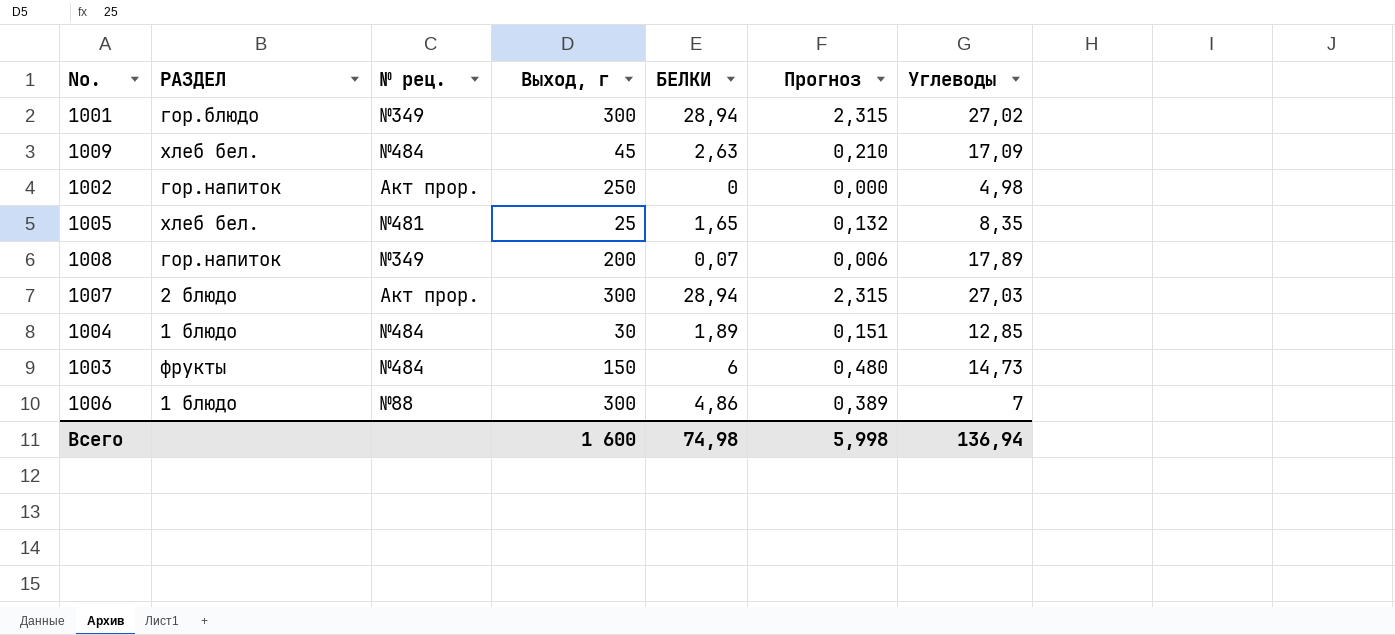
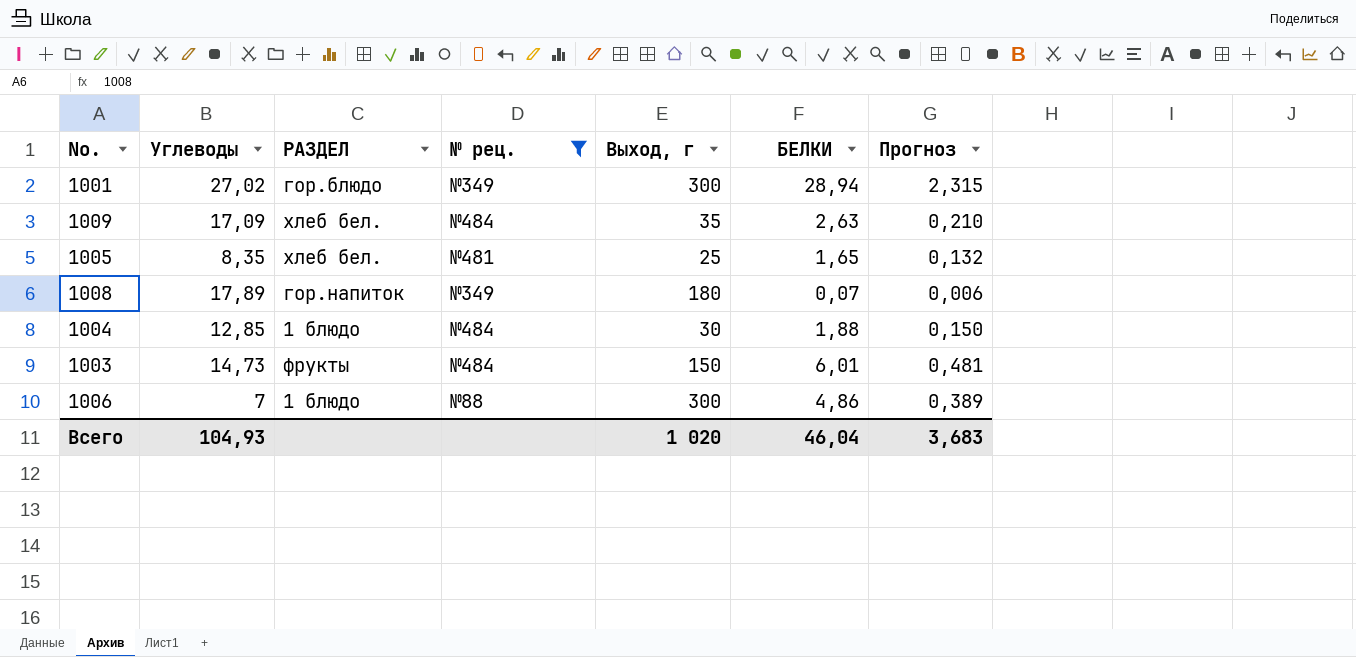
filter: none -> № рец. != Акт прор.
column Углеводы | position: 7 -> 2
1009 | Выход, г: 45 -> 35
1008 | Выход, г: 200 -> 180
1004 | БЕЛКИ: 1,89 -> 1,88
1004 | Прогноз: 0,151 -> 0,150
1003 | БЕЛКИ: 6 -> 6,01
1003 | Прогноз: 0,480 -> 0,481
Всего | Углеводы: 136,94 -> 104,93
Всего | Выход, г: 1 600 -> 1 020
Всего | БЕЛКИ: 74,98 -> 46,04
Всего | Прогноз: 5,998 -> 3,683

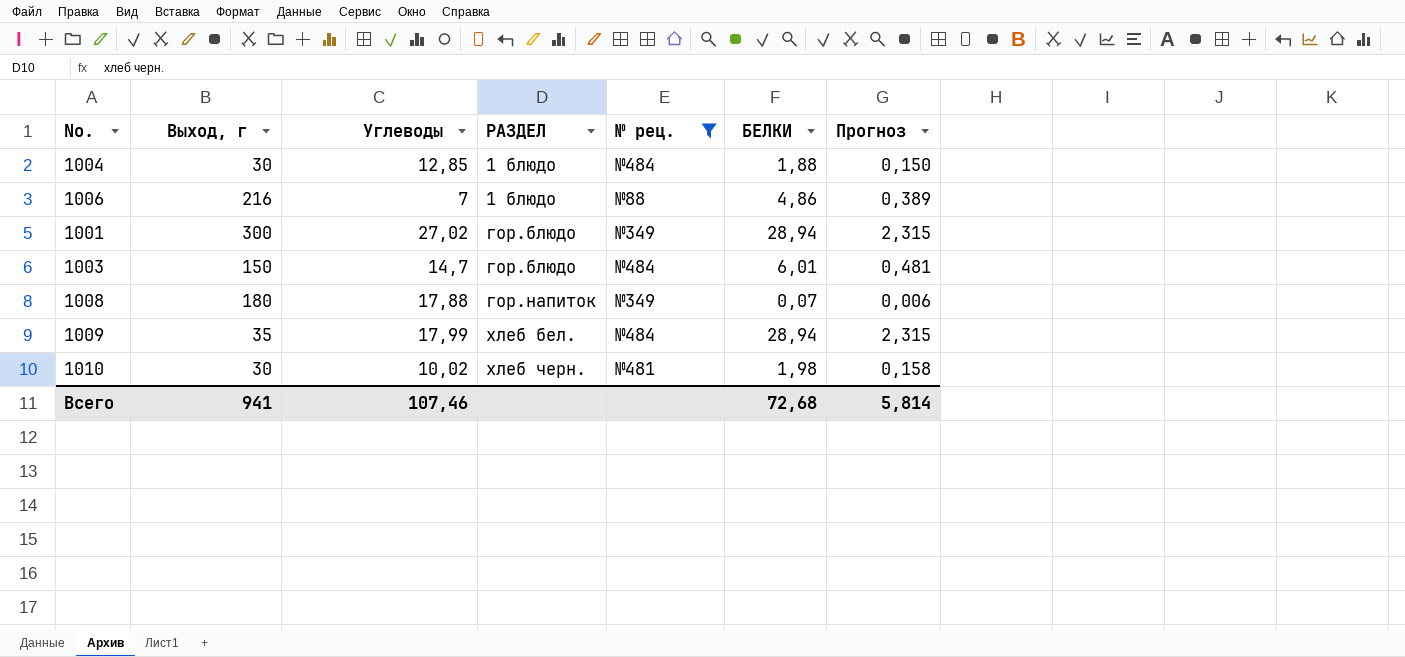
row order: none -> РАЗДЕЛ ascending
column Выход, г | position: 5 -> 2
row 1005: 8,35 | хлеб бел. | №481 | 25 | 1,65 | 0,132 -> none
1006 | Выход, г: 300 -> 216
1003 | Углеводы: 14,73 -> 14,7
1003 | РАЗДЕЛ: фрукты -> гор.блюдо
1008 | Углеводы: 17,89 -> 17,88
1009 | Углеводы: 17,09 -> 17,99
1009 | БЕЛКИ: 2,63 -> 28,94
1009 | Прогноз: 0,210 -> 2,315
row 1010: none -> 30 | 10,02 | хлеб черн. | №481 | 1,98 | 0,158
Всего | Выход, г: 1 020 -> 941
Всего | Углеводы: 104,93 -> 107,46
Всего | БЕЛКИ: 46,04 -> 72,68
Всего | Прогноз: 3,683 -> 5,814

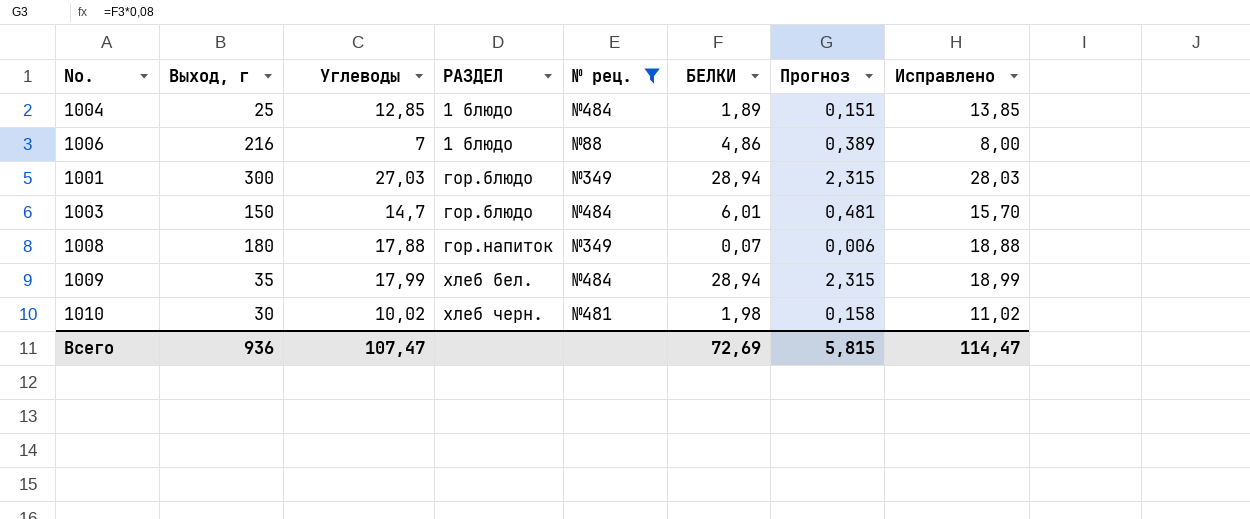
column Исправлено | formula: none -> [Углеводы] + 1
1004 | Выход, г: 30 -> 25
1004 | БЕЛКИ: 1,88 -> 1,89
1004 | Прогноз: 0,150 -> 0,151
1001 | Углеводы: 27,02 -> 27,03
Всего | Выход, г: 941 -> 936
Всего | Углеводы: 107,46 -> 107,47
Всего | БЕЛКИ: 72,68 -> 72,69
Всего | Прогноз: 5,814 -> 5,815

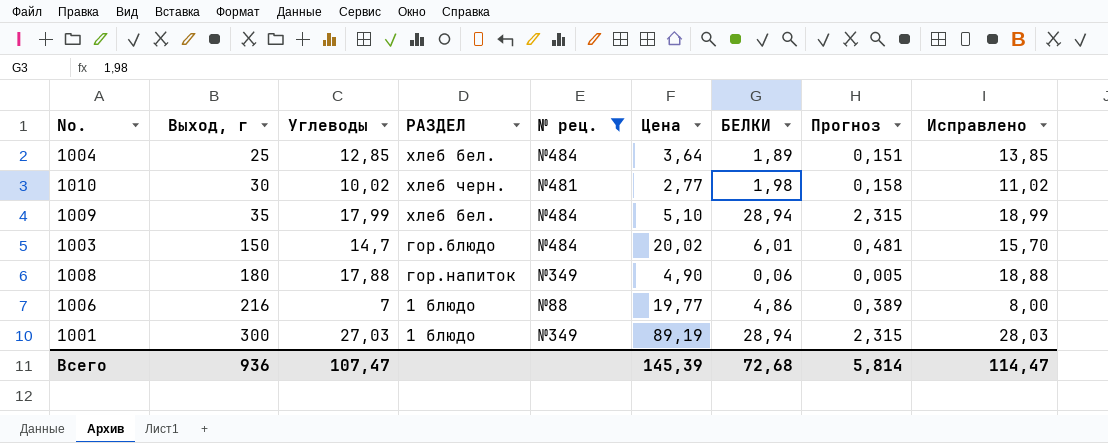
row order: РАЗДЕЛ ascending -> Выход, г ascending
column Цена | position: none -> 6
1004 | РАЗДЕЛ: 1 блюдо -> хлеб бел.
1008 | БЕЛКИ: 0,07 -> 0,06
1008 | Прогноз: 0,006 -> 0,005
1001 | РАЗДЕЛ: гор.блюдо -> 1 блюдо
Всего | БЕЛКИ: 72,69 -> 72,68
Всего | Прогноз: 5,815 -> 5,814

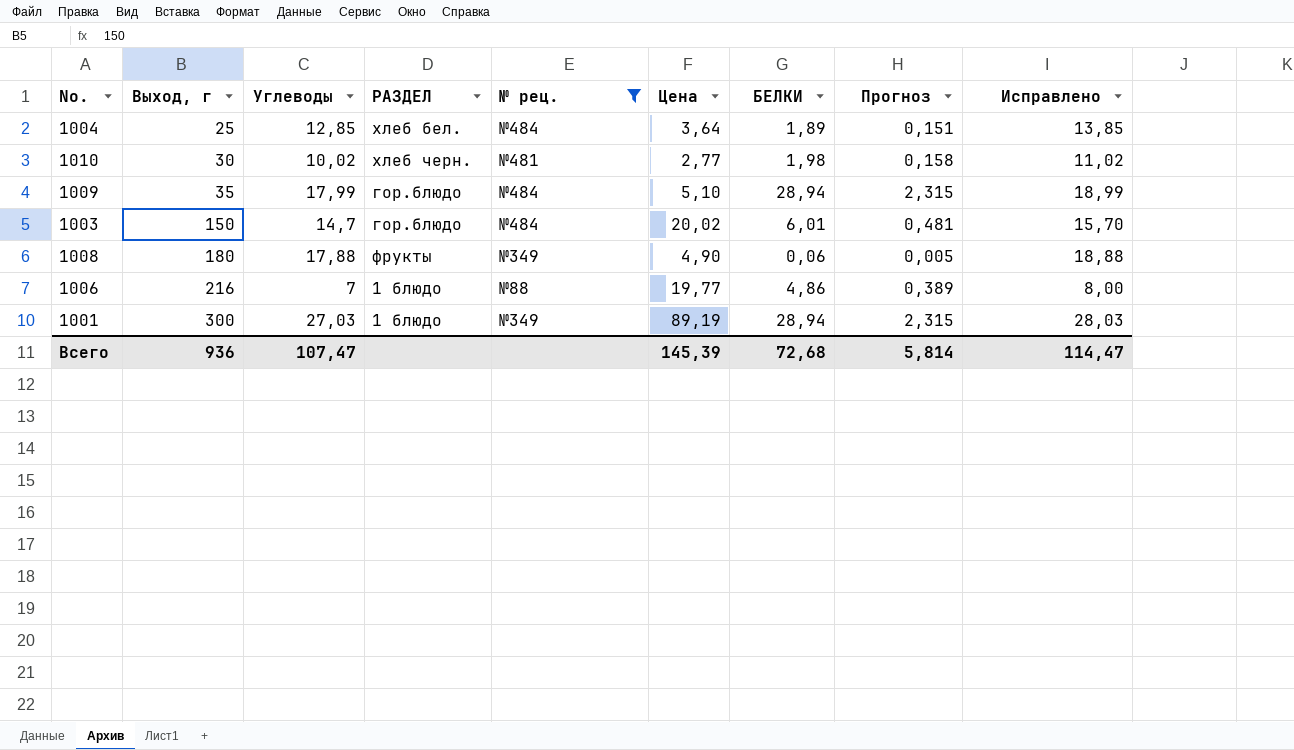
1009 | РАЗДЕЛ: хлеб бел. -> гор.блюдо
1008 | РАЗДЕЛ: гор.напиток -> фрукты

